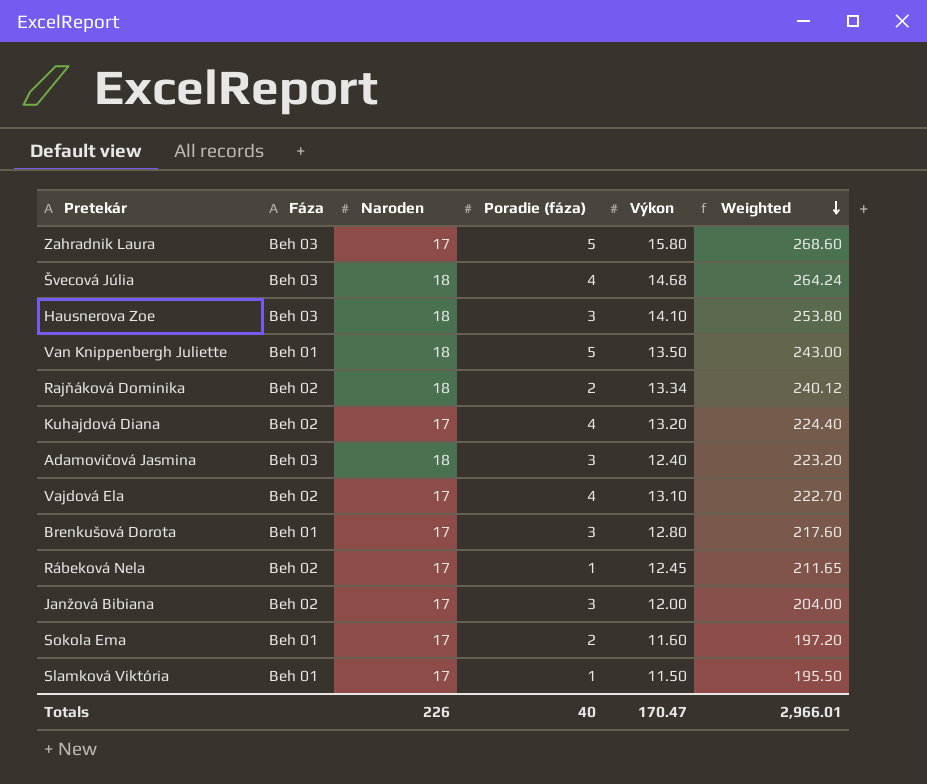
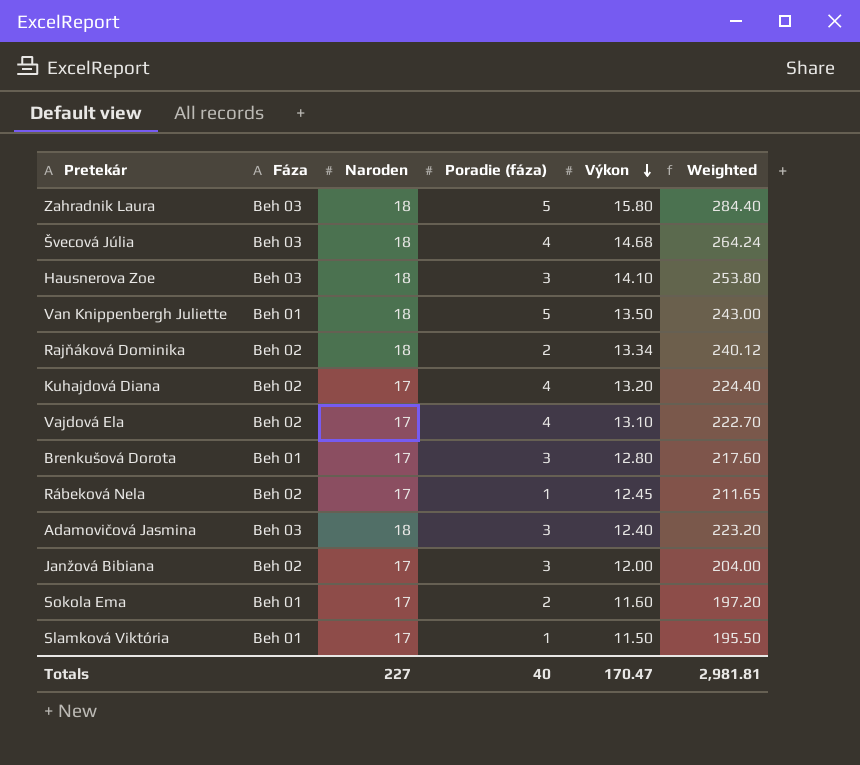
row order: Weighted descending -> Výkon descending
Zahradnik Laura | Naroden: 17 -> 18
Zahradnik Laura | Weighted: 268.60 -> 284.40
Totals | Naroden: 226 -> 227
Totals | Weighted: 2,966.01 -> 2,981.81

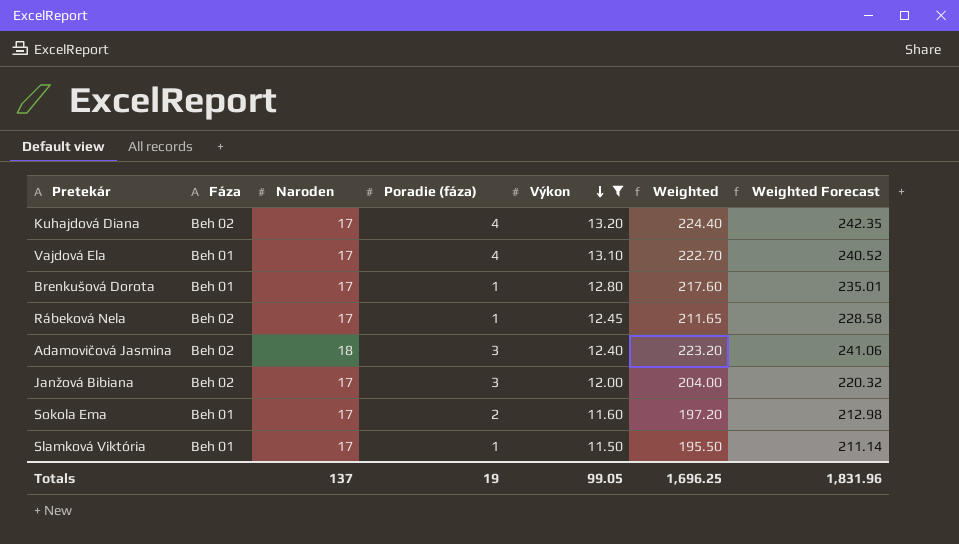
filter: none -> Výkon <= 13.20
column Weighted Forecast | formula: none -> [Weighted] * 1.08
Vajdová Ela | Fáza: Beh 02 -> Beh 01
Brenkušová Dorota | Poradie (fáza): 3 -> 1
Adamovičová Jasmina | Fáza: Beh 03 -> Beh 02
Totals | Naroden: 227 -> 137
Totals | Poradie (fáza): 40 -> 19
Totals | Výkon: 170.47 -> 99.05
Totals | Weighted: 2,981.81 -> 1,696.25

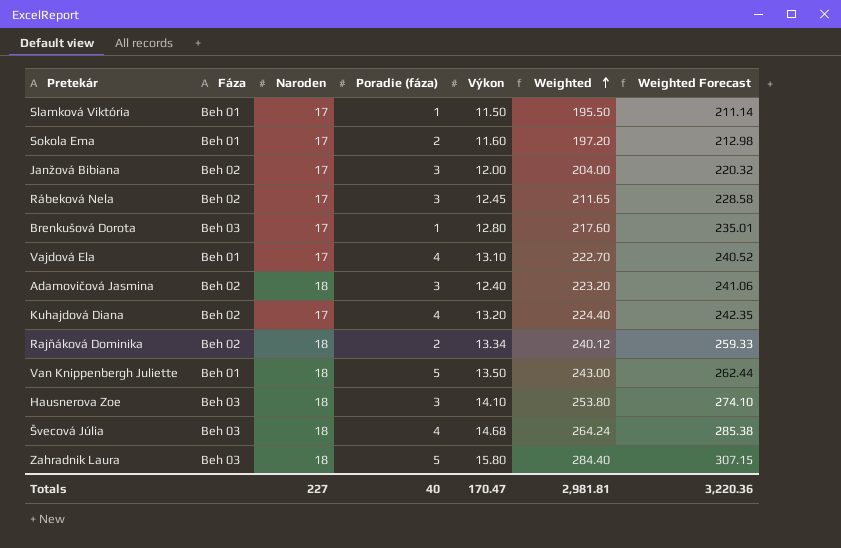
filter: Výkon <= 13.20 -> none
row order: Výkon descending -> Weighted ascending
Rábeková Nela | Poradie (fáza): 1 -> 3
Brenkušová Dorota | Fáza: Beh 01 -> Beh 03
Totals | Naroden: 137 -> 227
Totals | Poradie (fáza): 19 -> 40
Totals | Výkon: 99.05 -> 170.47
Totals | Weighted: 1,696.25 -> 2,981.81
Totals | Weighted Forecast: 1,831.96 -> 3,220.36

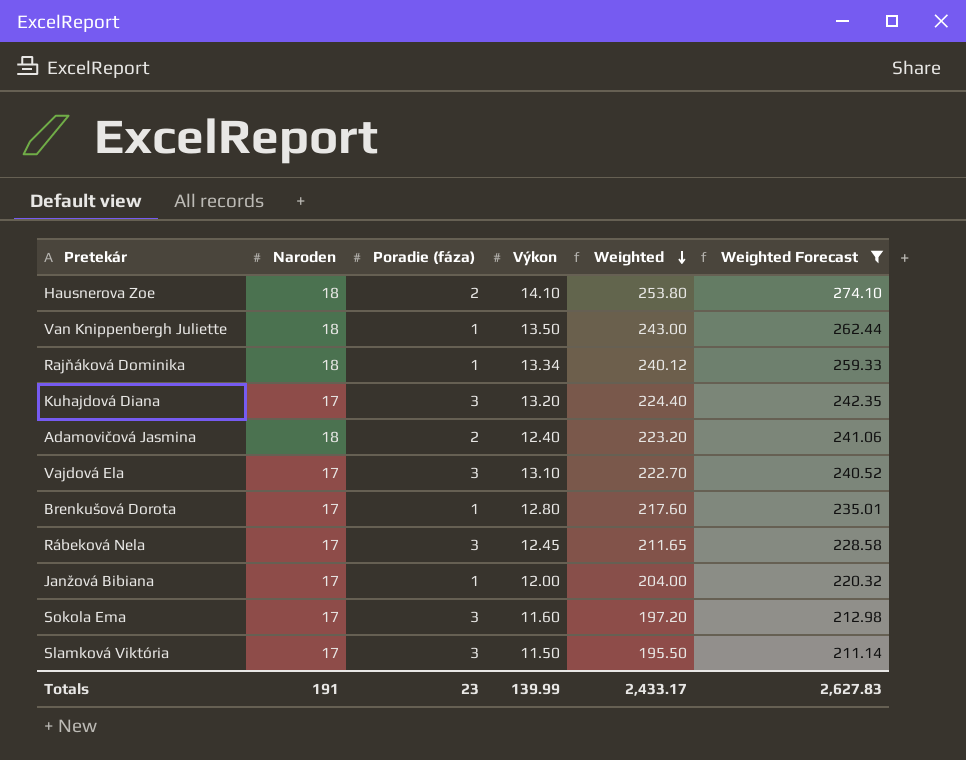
filter: none -> Weighted Forecast <= 274.10
row order: Weighted ascending -> Weighted descending
column Fáza | position: 2 -> none
Hausnerova Zoe | Poradie (fáza): 3 -> 2
Van Knippenbergh Juliette | Poradie (fáza): 5 -> 1
Rajňáková Dominika | Poradie (fáza): 2 -> 1
Kuhajdová Diana | Poradie (fáza): 4 -> 3
Adamovičová Jasmina | Poradie (fáza): 3 -> 2
Vajdová Ela | Poradie (fáza): 4 -> 3
Janžová Bibiana | Poradie (fáza): 3 -> 1
Sokola Ema | Poradie (fáza): 2 -> 3
Slamková Viktória | Poradie (fáza): 1 -> 3
Totals | Naroden: 227 -> 191
Totals | Poradie (fáza): 40 -> 23
Totals | Výkon: 170.47 -> 139.99
Totals | Weighted: 2,981.81 -> 2,433.17
Totals | Weighted Forecast: 3,220.36 -> 2,627.83

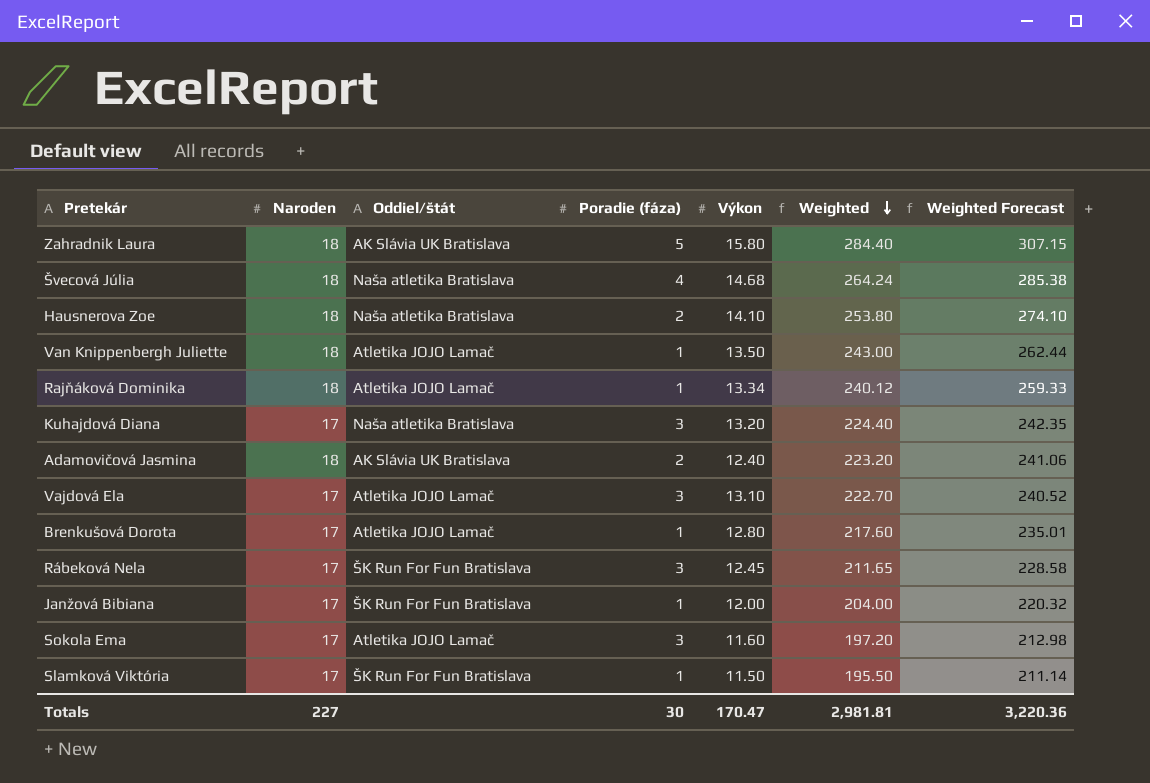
filter: Weighted Forecast <= 274.10 -> none
column Oddiel/štát | position: none -> 3
Slamková Viktória | Poradie (fáza): 3 -> 1
Totals | Naroden: 191 -> 227
Totals | Poradie (fáza): 23 -> 30
Totals | Výkon: 139.99 -> 170.47
Totals | Weighted: 2,433.17 -> 2,981.81
Totals | Weighted Forecast: 2,627.83 -> 3,220.36

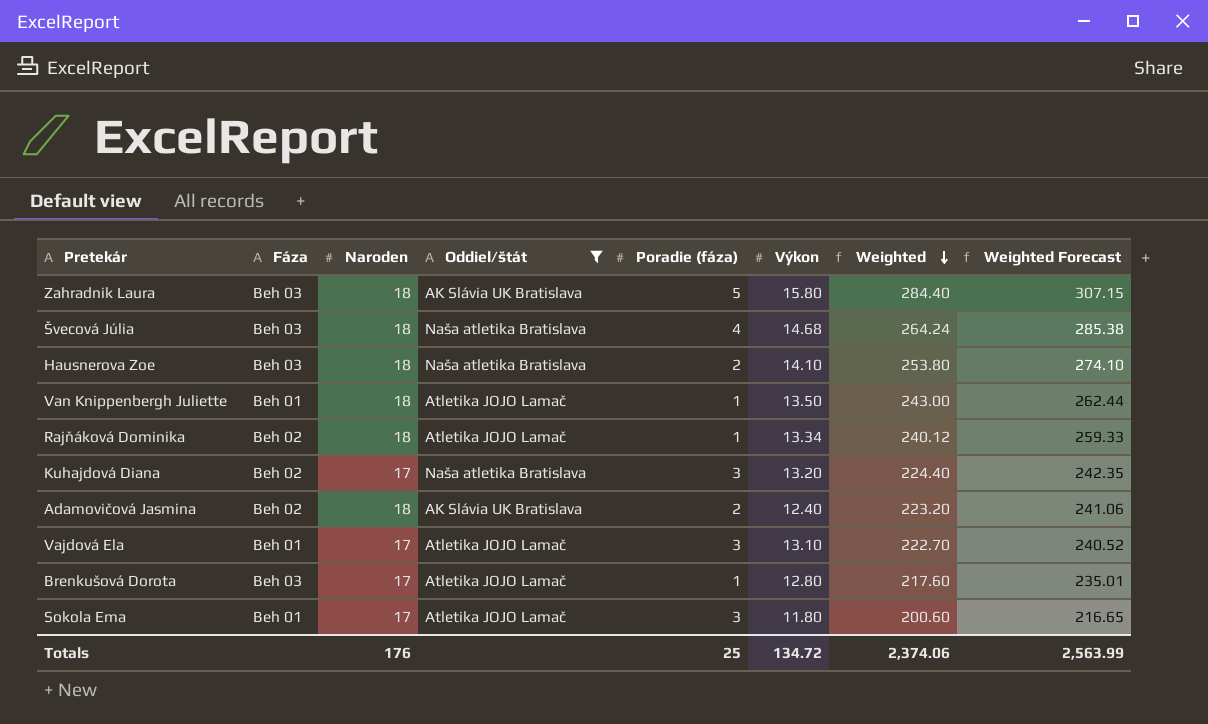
filter: none -> Oddiel/štát != ŠK Run For Fun Bratislava
column Fáza | position: none -> 2
Sokola Ema | Výkon: 11.60 -> 11.80
Sokola Ema | Weighted: 197.20 -> 200.60
Sokola Ema | Weighted Forecast: 212.98 -> 216.65
Totals | Naroden: 227 -> 176
Totals | Poradie (fáza): 30 -> 25
Totals | Výkon: 170.47 -> 134.72
Totals | Weighted: 2,981.81 -> 2,374.06
Totals | Weighted Forecast: 3,220.36 -> 2,563.99

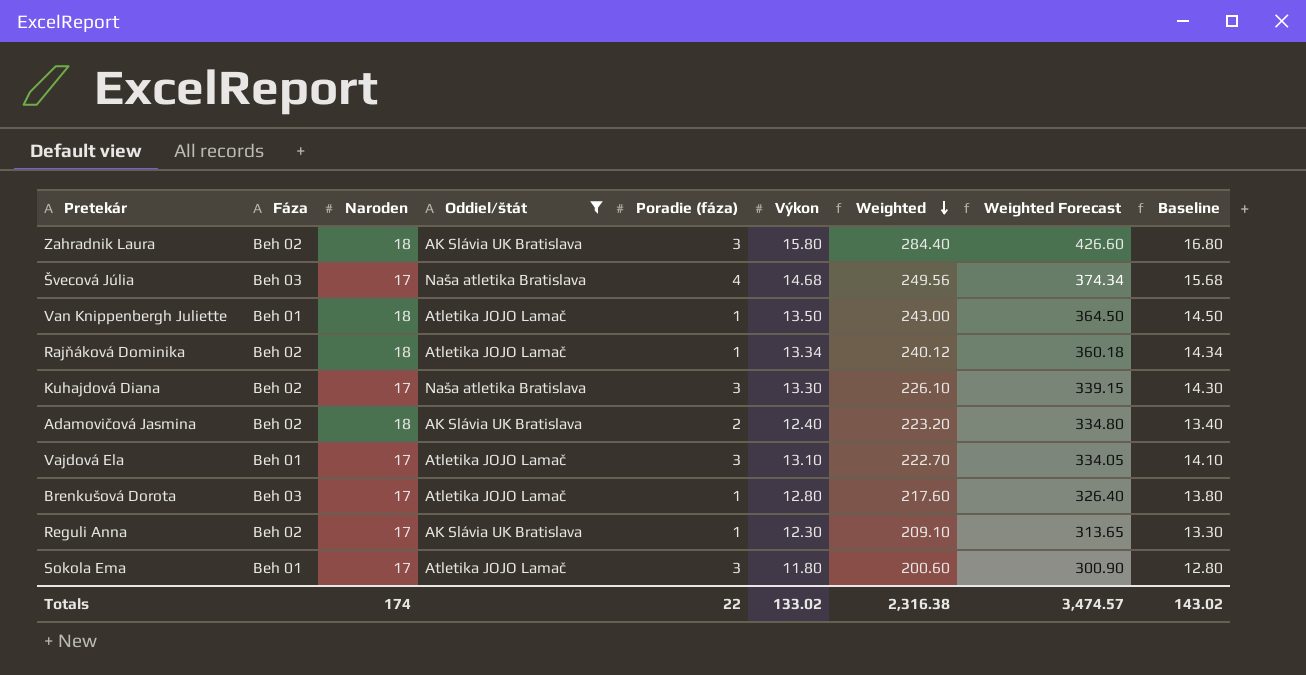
column Weighted Forecast | formula: [Weighted] * 1.08 -> [Weighted] * 1.5
column Baseline | formula: none -> [Výkon] + 1
row Hausnerova Zoe: Beh 03 | 18 | Naša atletika Bratislava | 2 | 14.10 | 253.80 | 274.10 -> none
Zahradnik Laura | Fáza: Beh 03 -> Beh 02
Zahradnik Laura | Poradie (fáza): 5 -> 3
Švecová Júlia | Naroden: 18 -> 17
Švecová Júlia | Weighted: 264.24 -> 249.56
Kuhajdová Diana | Výkon: 13.20 -> 13.30
Kuhajdová Diana | Weighted: 224.40 -> 226.10
row Reguli Anna: none -> Beh 02 | 17 | AK Slávia UK Bratislava | 1 | 12.30 | 209.10 | 313.65 | 13.30
Totals | Naroden: 176 -> 174
Totals | Poradie (fáza): 25 -> 22
Totals | Výkon: 134.72 -> 133.02
Totals | Weighted: 2,374.06 -> 2,316.38
Totals | Weighted Forecast: 2,563.99 -> 3,474.57

